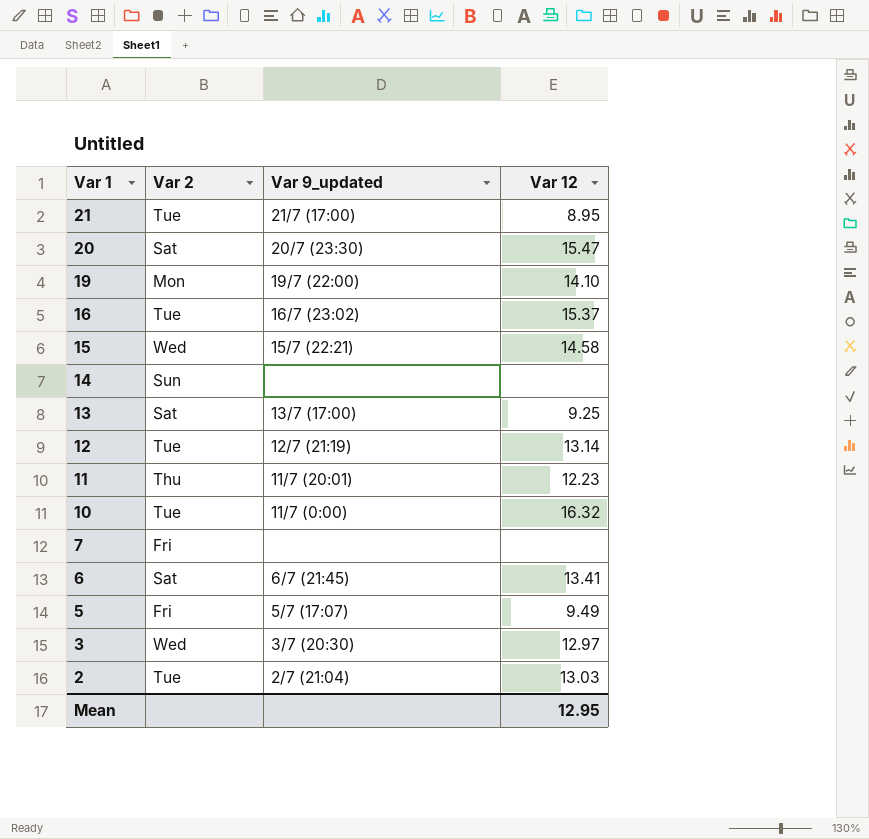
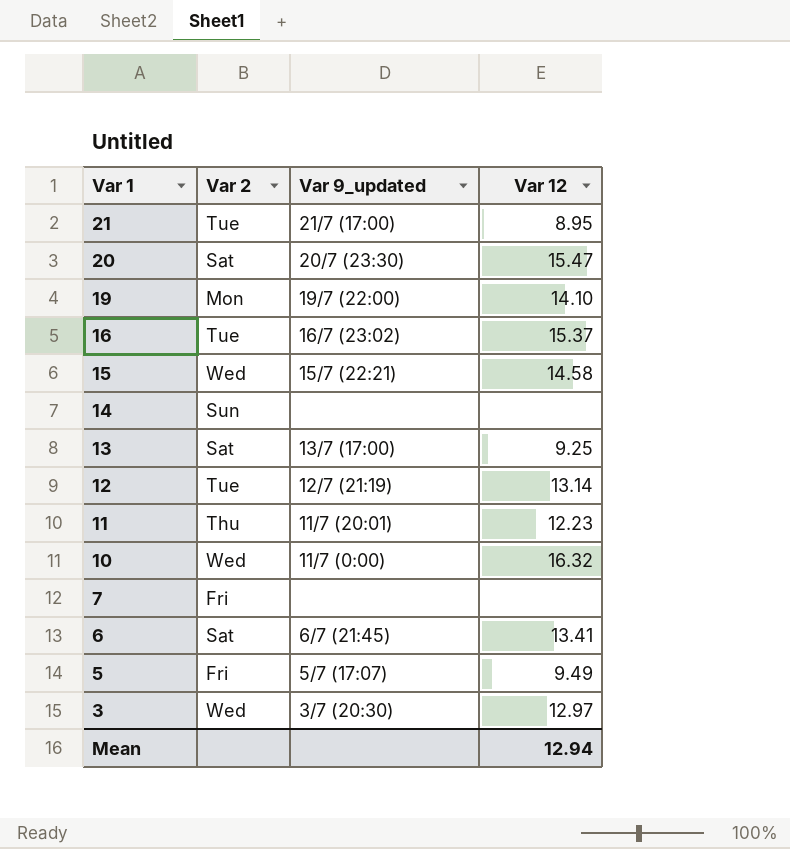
row 2: Tue | 2/7 (21:04) | 13.03 -> none
10 | Var 2: Tue -> Wed
Mean | Var 12: 12.95 -> 12.94

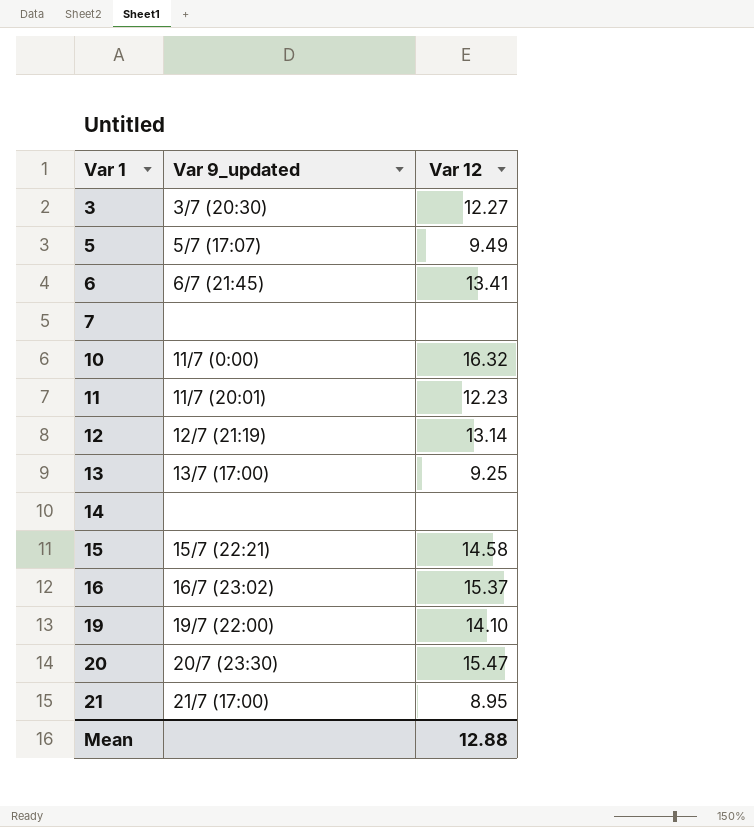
row order: Var 1 descending -> Var 1 ascending
column Var 2 | position: 2 -> none
3 | Var 12: 12.97 -> 12.27
Mean | Var 12: 12.94 -> 12.88

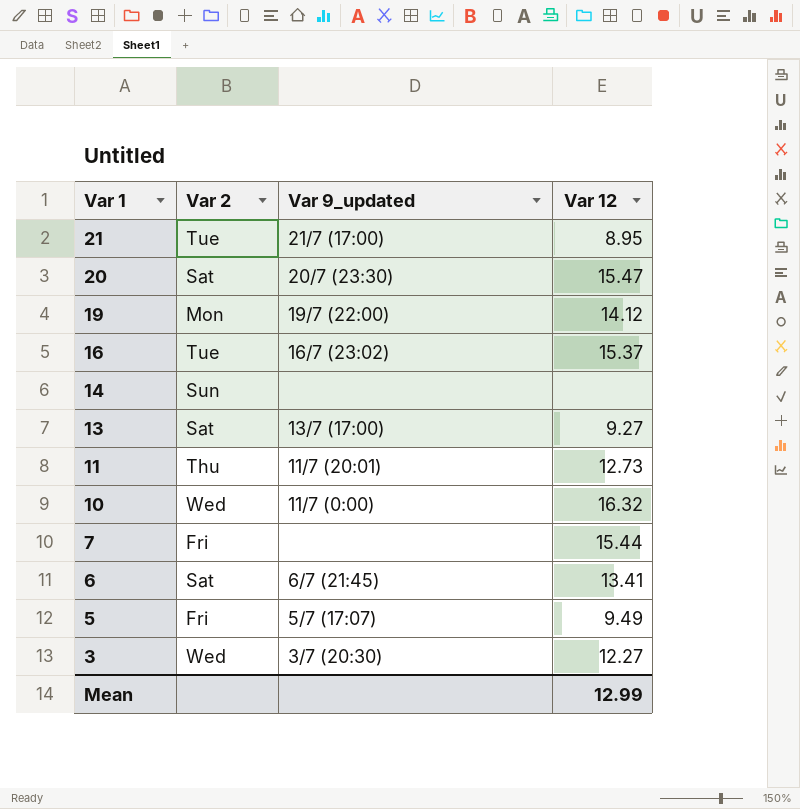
row order: Var 1 ascending -> Var 1 descending
column Var 2 | position: none -> 2
row 12: 12/7 (21:19) | 13.14 -> none
row 15: 15/7 (22:21) | 14.58 -> none
19 | Var 12: 14.10 -> 14.12
13 | Var 12: 9.25 -> 9.27
11 | Var 12: 12.23 -> 12.73
7 | Var 12: none -> 15.44
Mean | Var 12: 12.88 -> 12.99

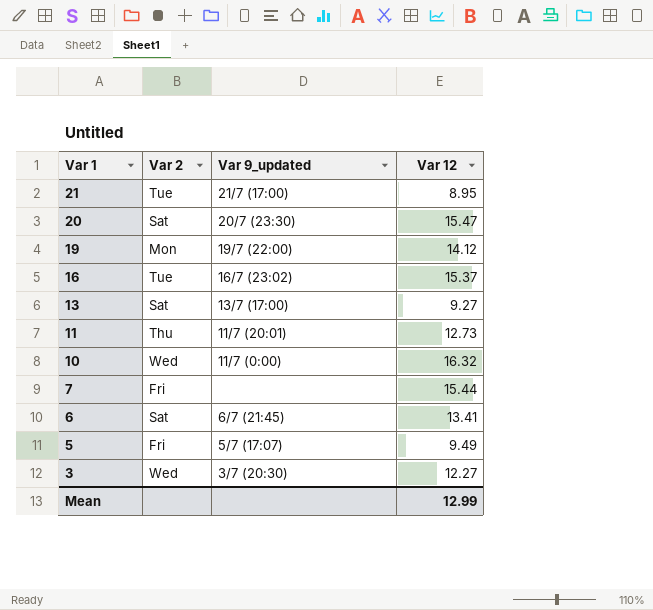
row 14: Sun | none | none -> none

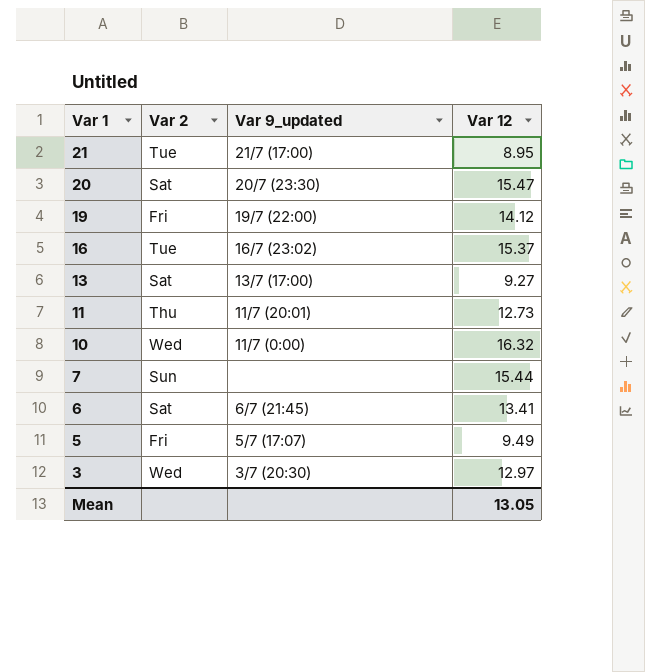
19 | Var 2: Mon -> Fri
7 | Var 2: Fri -> Sun
3 | Var 12: 12.27 -> 12.97
Mean | Var 12: 12.99 -> 13.05

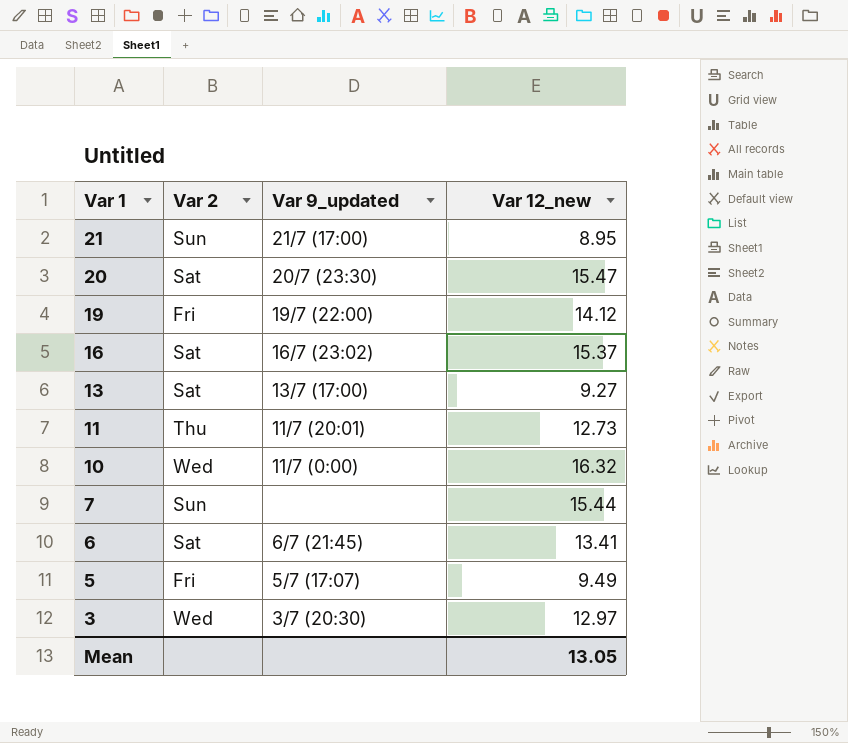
column name: Var 12 -> Var 12_new
21 | Var 2: Tue -> Sun
16 | Var 2: Tue -> Sat

